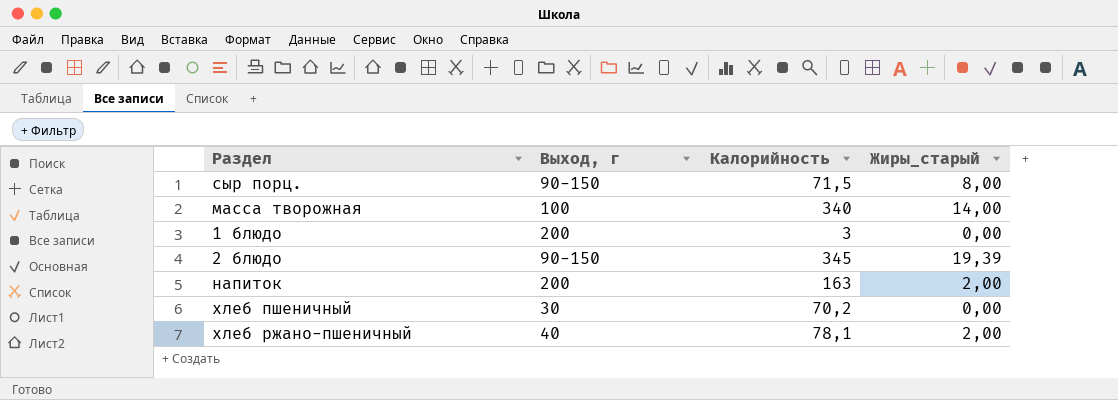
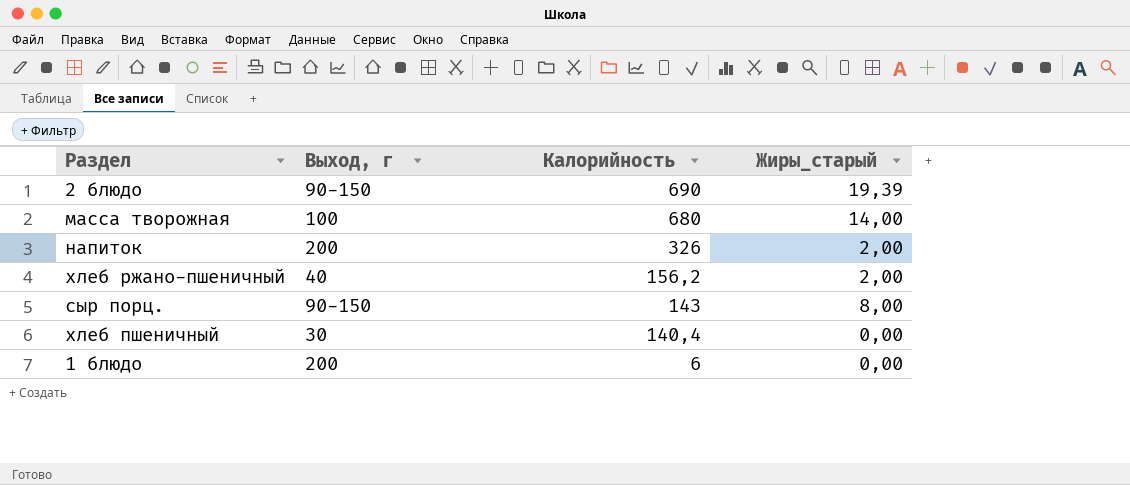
row order: none -> Калорийность descending
2 блюдо | Калорийность: 345 -> 690
масса творожная | Калорийность: 340 -> 680
напиток | Калорийность: 163 -> 326
хлеб ржано-пшеничный | Калорийность: 78,1 -> 156,2
сыр порц. | Калорийность: 71,5 -> 143
хлеб пшеничный | Калорийность: 70,2 -> 140,4
1 блюдо | Калорийность: 3 -> 6

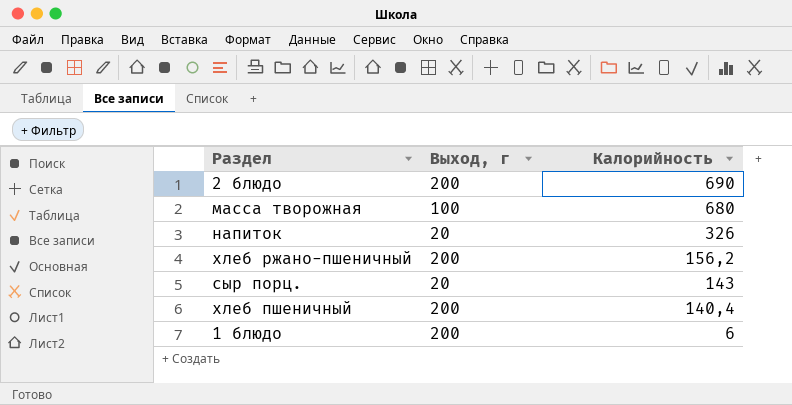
column Жиры_старый | position: 4 -> none
2 блюдо | Выход, г: 90-150 -> 200
напиток | Выход, г: 200 -> 20
хлеб ржано-пшеничный | Выход, г: 40 -> 200
сыр порц. | Выход, г: 90-150 -> 20
хлеб пшеничный | Выход, г: 30 -> 200

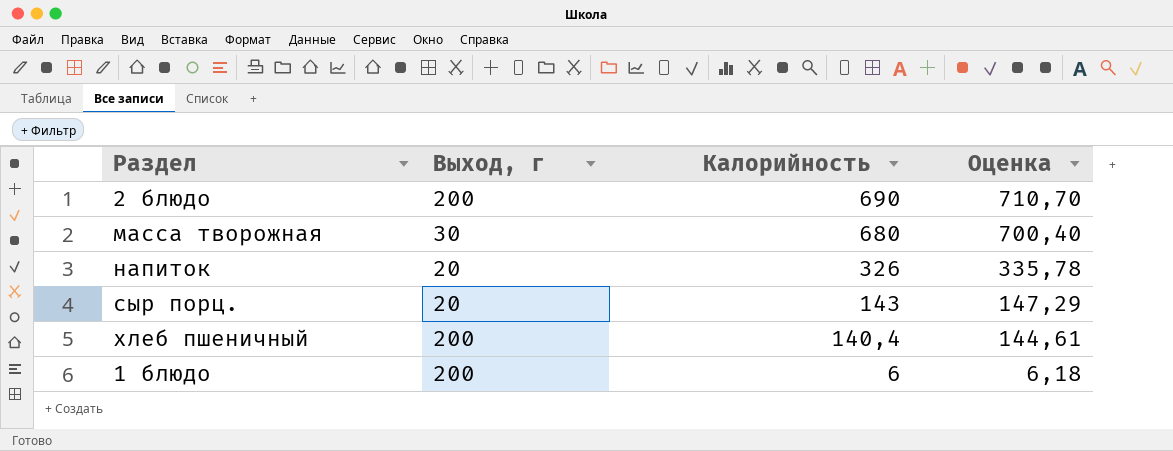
column Оценка | formula: none -> [Калорийность] * 1,03
row хлеб ржано-пшеничный: 200 | 156,2 -> none
масса творожная | Выход, г: 100 -> 30

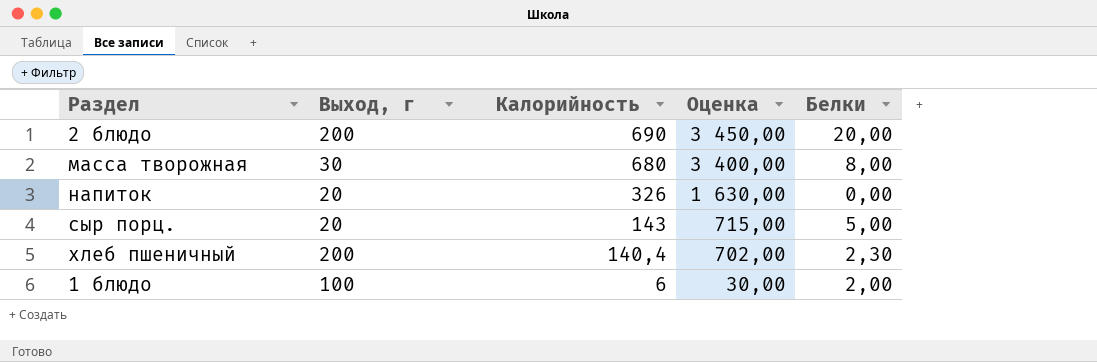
column Оценка | formula: [Калорийность] * 1,03 -> [Калорийность] * 5
column Белки | position: none -> 5
1 блюдо | Выход, г: 200 -> 100

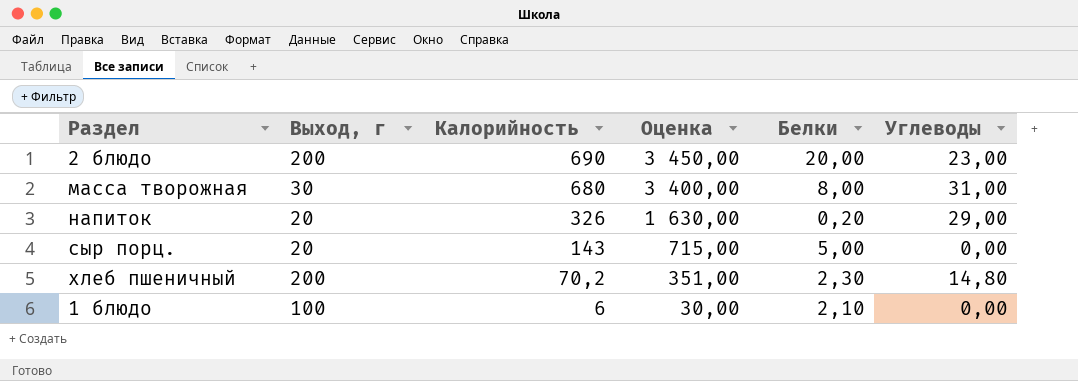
column Углеводы | position: none -> 6
напиток | Белки: 0,00 -> 0,20
хлеб пшеничный | Калорийность: 140,4 -> 70,2
хлеб пшеничный | Оценка: 702,00 -> 351,00
1 блюдо | Белки: 2,00 -> 2,10

